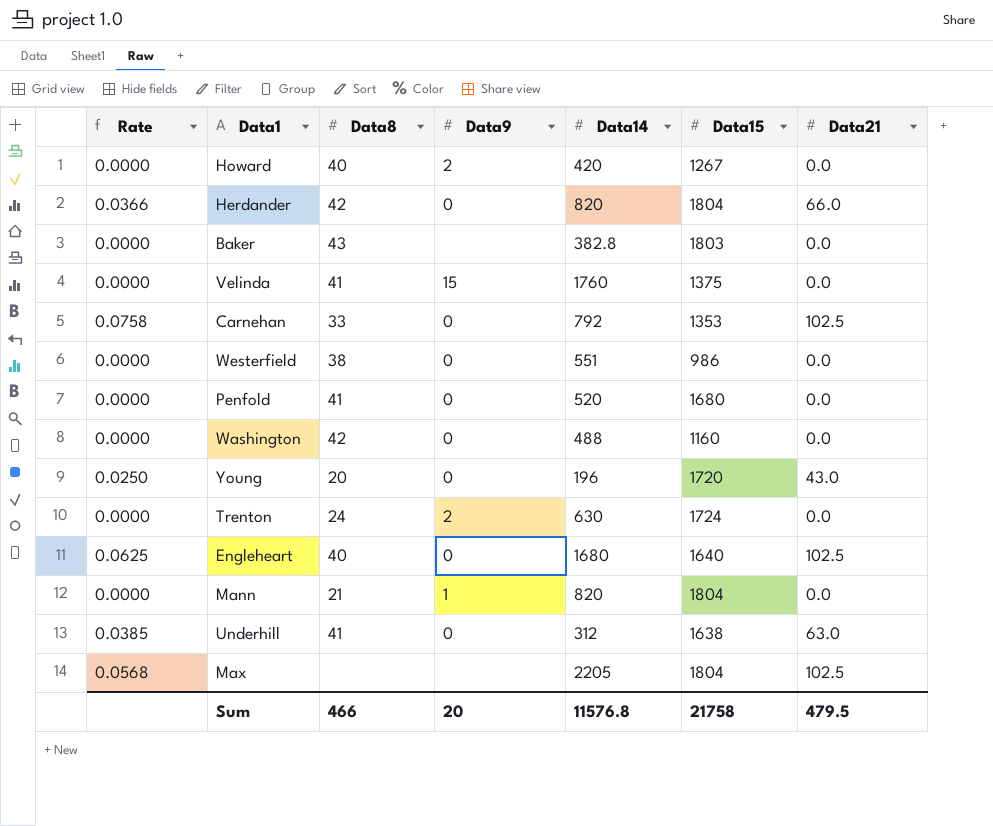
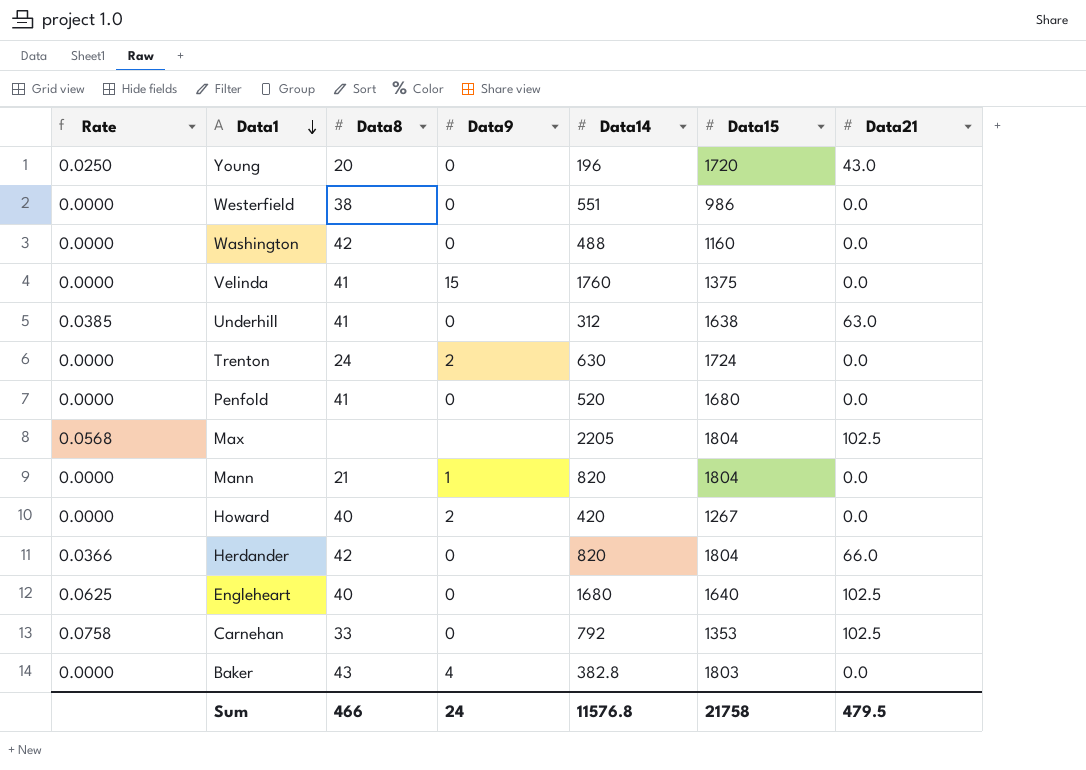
row order: none -> Data1 descending
Baker | Data9: none -> 4
Sum | Data9: 20 -> 24

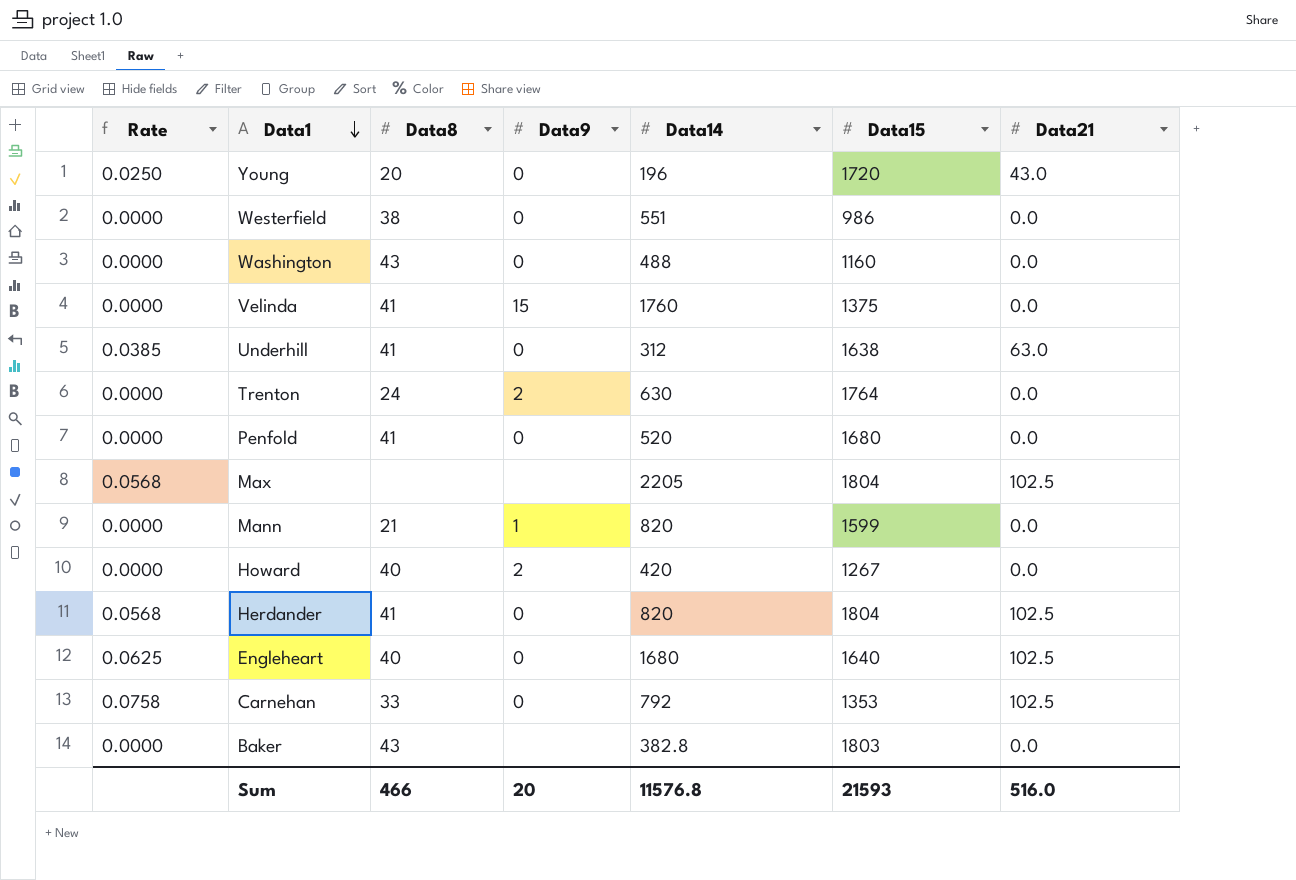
Washington | Data8: 42 -> 43
Trenton | Data15: 1724 -> 1764
Mann | Data15: 1804 -> 1599
Herdander | Rate: 0.0366 -> 0.0568
Herdander | Data8: 42 -> 41
Herdander | Data21: 66.0 -> 102.5
Baker | Data9: 4 -> none
Sum | Data9: 24 -> 20
Sum | Data15: 21758 -> 21593
Sum | Data21: 479.5 -> 516.0

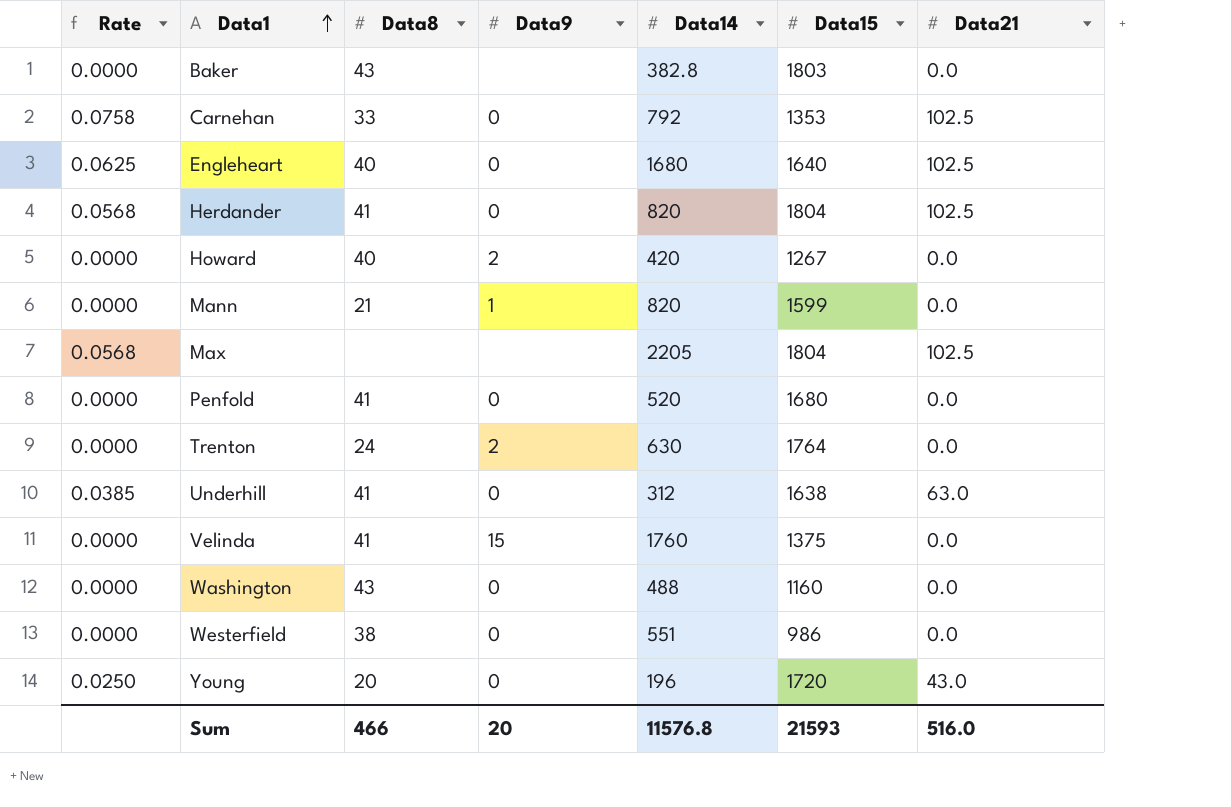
row order: Data1 descending -> Data1 ascending

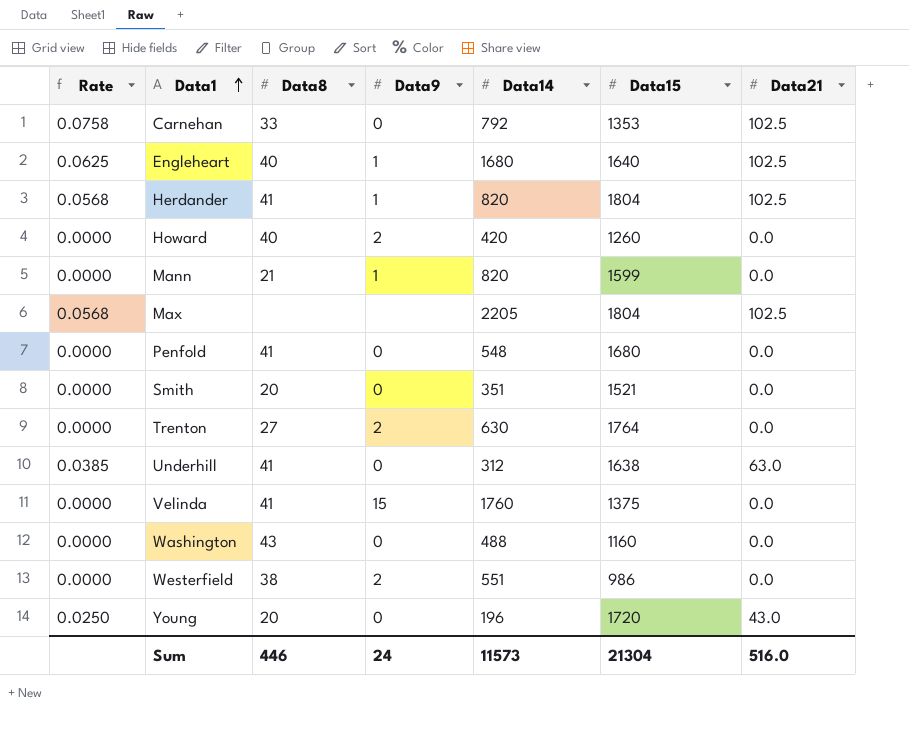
row Baker: 0.0000 | 43 | none | 382.8 | 1803 | 0.0 -> none
Engleheart | Data9: 0 -> 1
Herdander | Data9: 0 -> 1
Howard | Data15: 1267 -> 1260
Penfold | Data14: 520 -> 548
row Smith: none -> 0.0000 | 20 | 0 | 351 | 1521 | 0.0
Trenton | Data8: 24 -> 27
Westerfield | Data9: 0 -> 2
Sum | Data8: 466 -> 446
Sum | Data9: 20 -> 24
Sum | Data14: 11576.8 -> 11573
Sum | Data15: 21593 -> 21304

